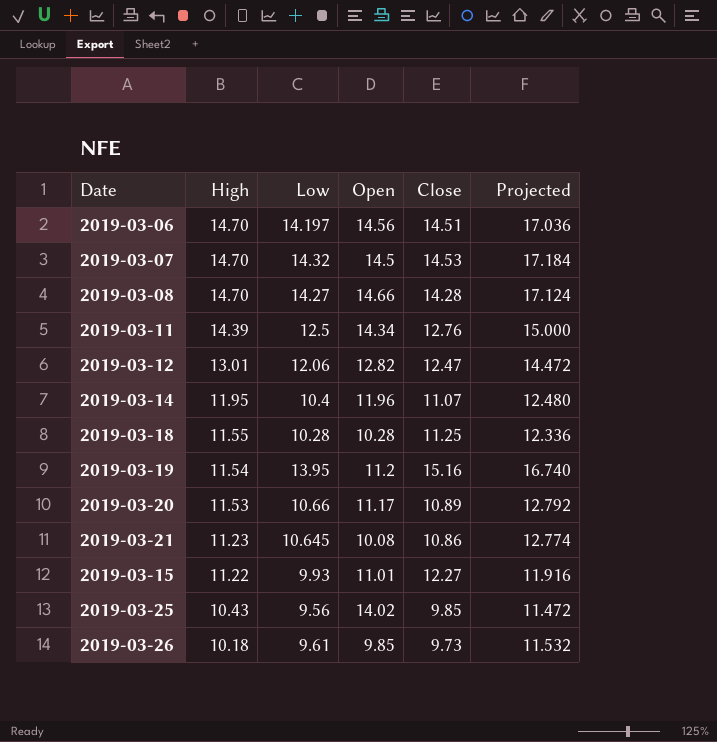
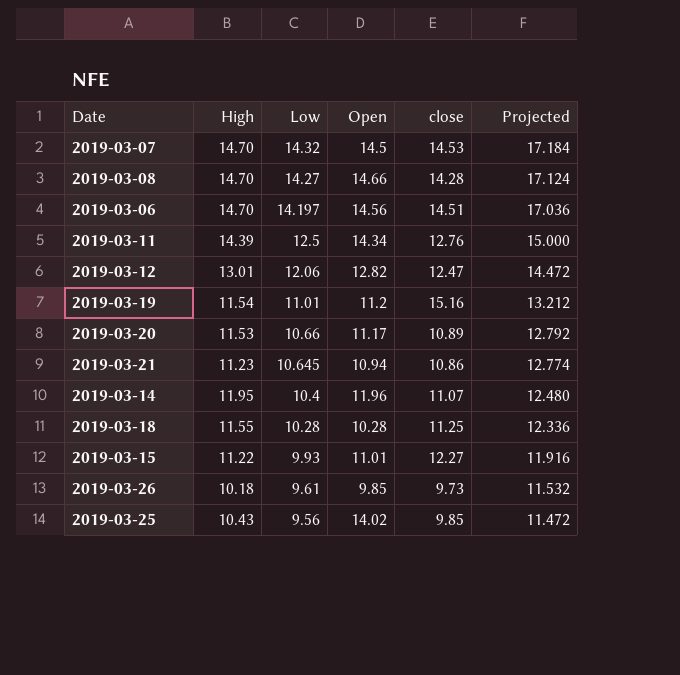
row order: High descending -> Low descending
column name: Close -> close
2019-03-19 | Low: 13.95 -> 11.01
2019-03-19 | Projected: 16.740 -> 13.212
2019-03-21 | Open: 10.08 -> 10.94

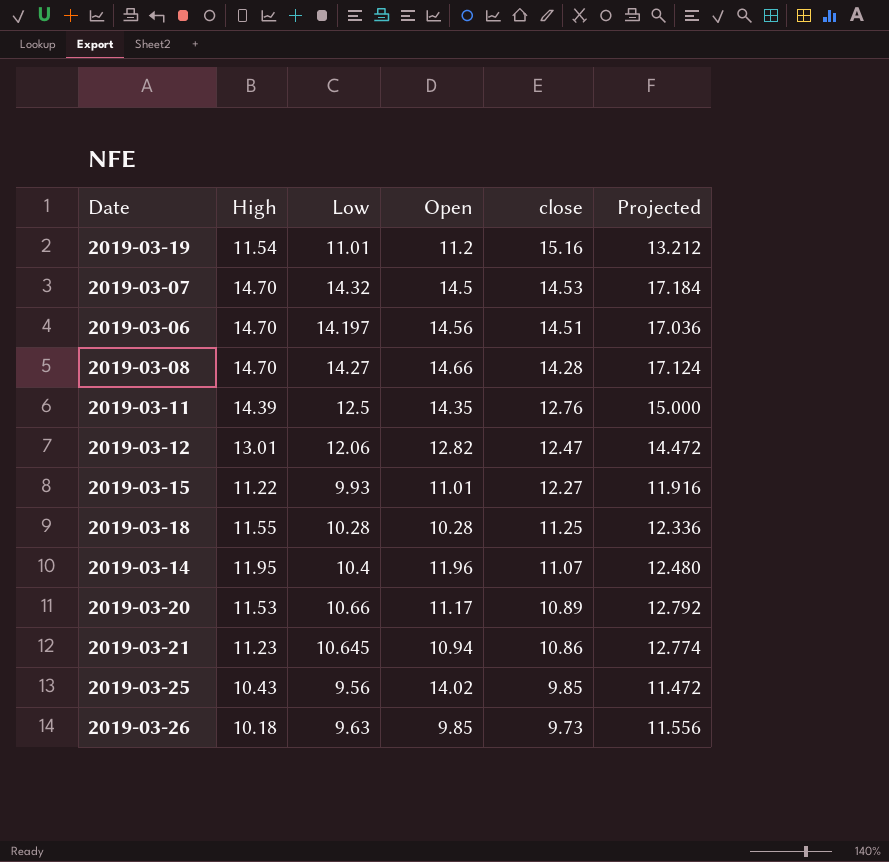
row order: Low descending -> close descending
2019-03-11 | Open: 14.34 -> 14.35
2019-03-26 | Low: 9.61 -> 9.63
2019-03-26 | Projected: 11.532 -> 11.556

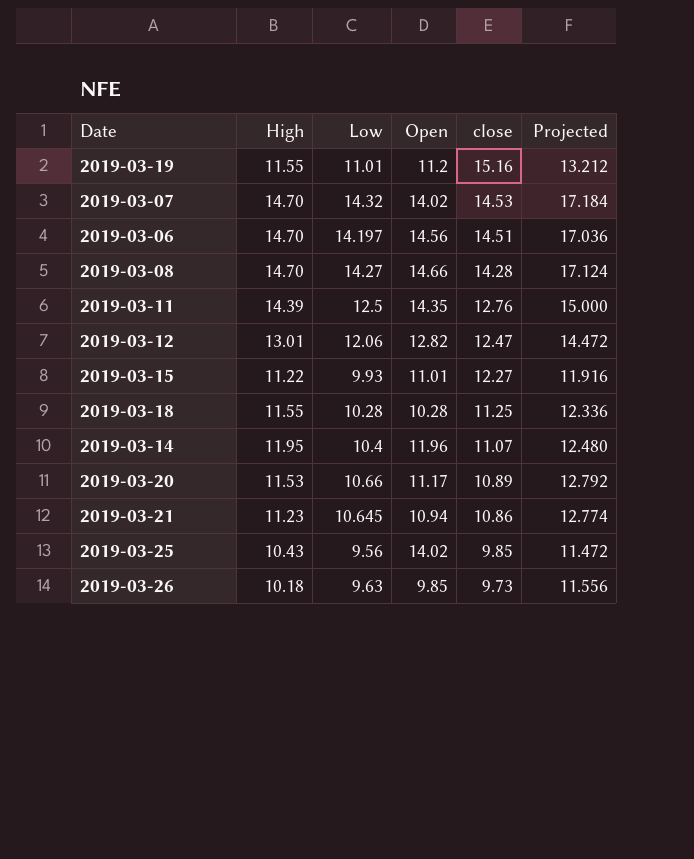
2019-03-19 | High: 11.54 -> 11.55
2019-03-07 | Open: 14.5 -> 14.02

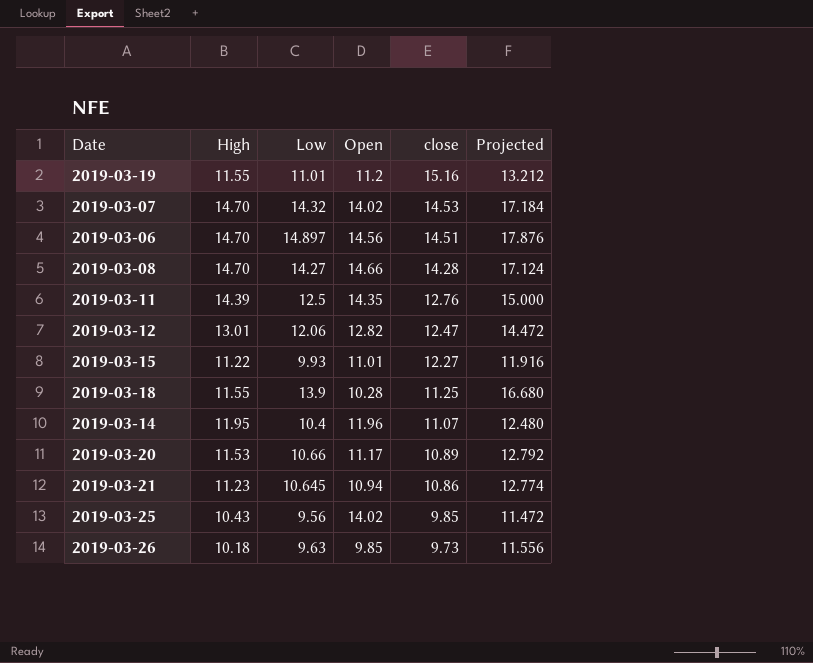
2019-03-06 | Low: 14.197 -> 14.897
2019-03-06 | Projected: 17.036 -> 17.876
2019-03-18 | Low: 10.28 -> 13.9
2019-03-18 | Projected: 12.336 -> 16.680

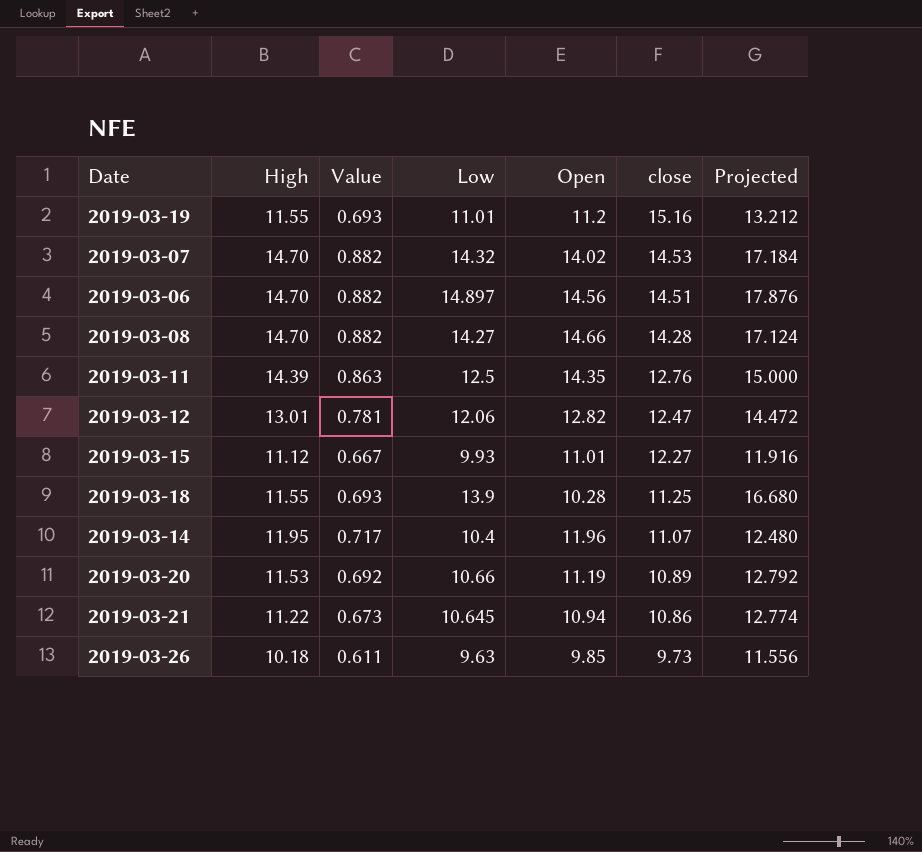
column Value | formula: none -> [High] * 0.06
row 2019-03-25: 10.43 | 9.56 | 14.02 | 9.85 | 11.472 -> none
2019-03-15 | High: 11.22 -> 11.12
2019-03-20 | Open: 11.17 -> 11.19
2019-03-21 | High: 11.23 -> 11.22

